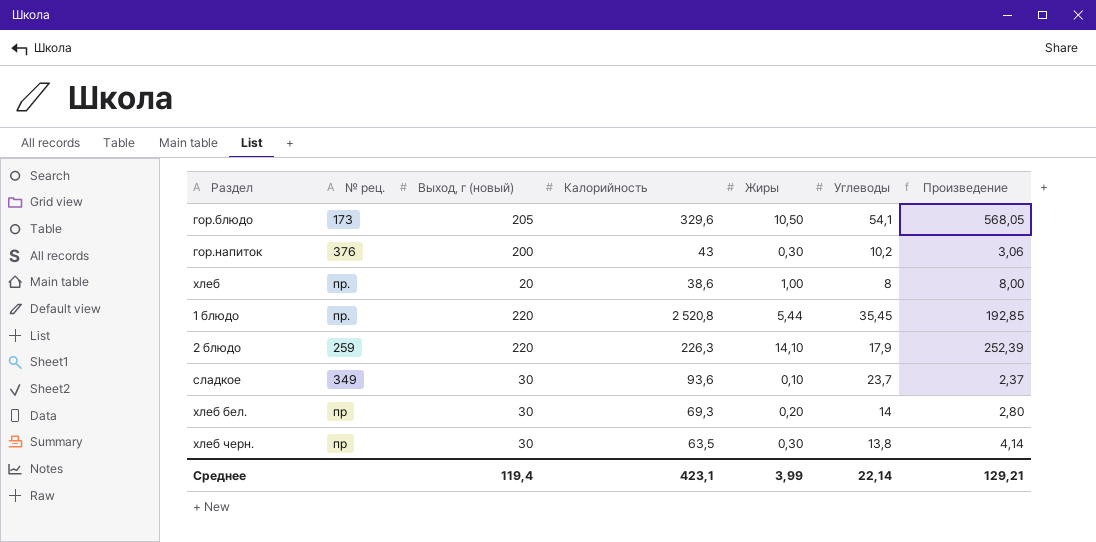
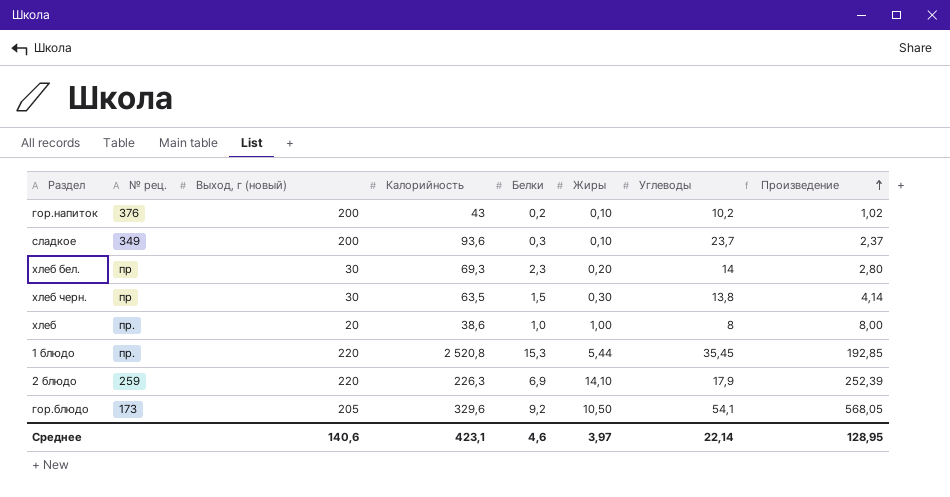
row order: none -> Произведение ascending
column Белки | position: none -> 5
гор.напиток | Жиры: 0,30 -> 0,10
гор.напиток | Произведение: 3,06 -> 1,02
сладкое | Выход, г (новый): 30 -> 200
Среднее | Выход, г (новый): 119,4 -> 140,6
Среднее | Жиры: 3,99 -> 3,97
Среднее | Произведение: 129,21 -> 128,95

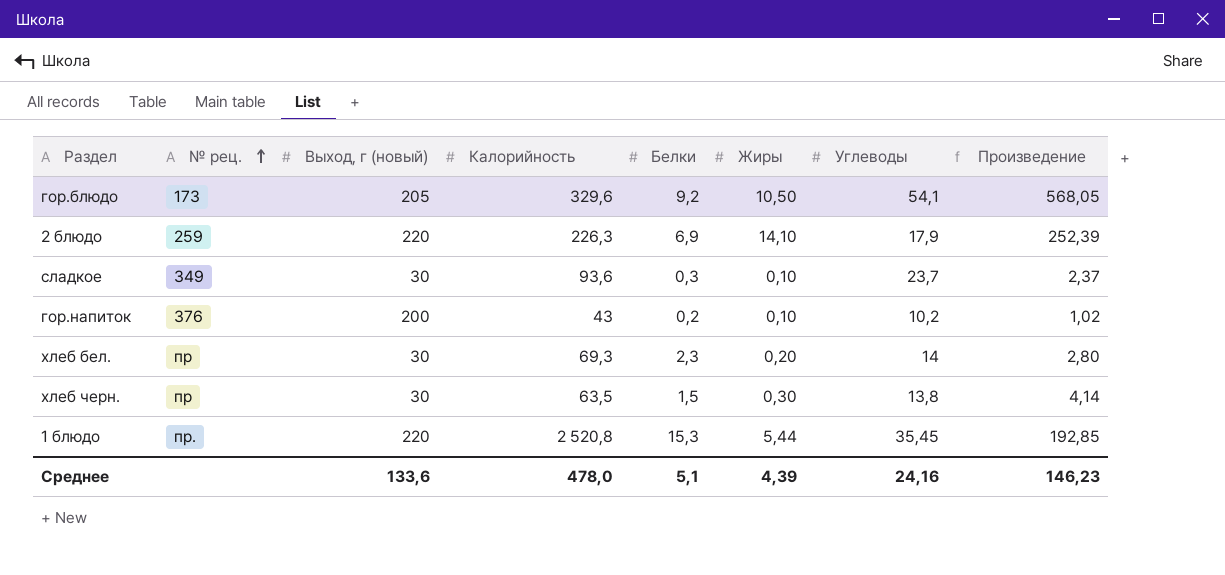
row order: Произведение ascending -> № рец. ascending
row хлеб: пр. | 20 | 38,6 | 1,0 | 1,00 | 8 | 8,00 -> none
сладкое | Выход, г (новый): 200 -> 30
Среднее | Выход, г (новый): 140,6 -> 133,6
Среднее | Калорийность: 423,1 -> 478,0
Среднее | Белки: 4,6 -> 5,1
Среднее | Жиры: 3,97 -> 4,39
Среднее | Углеводы: 22,14 -> 24,16
Среднее | Произведение: 128,95 -> 146,23

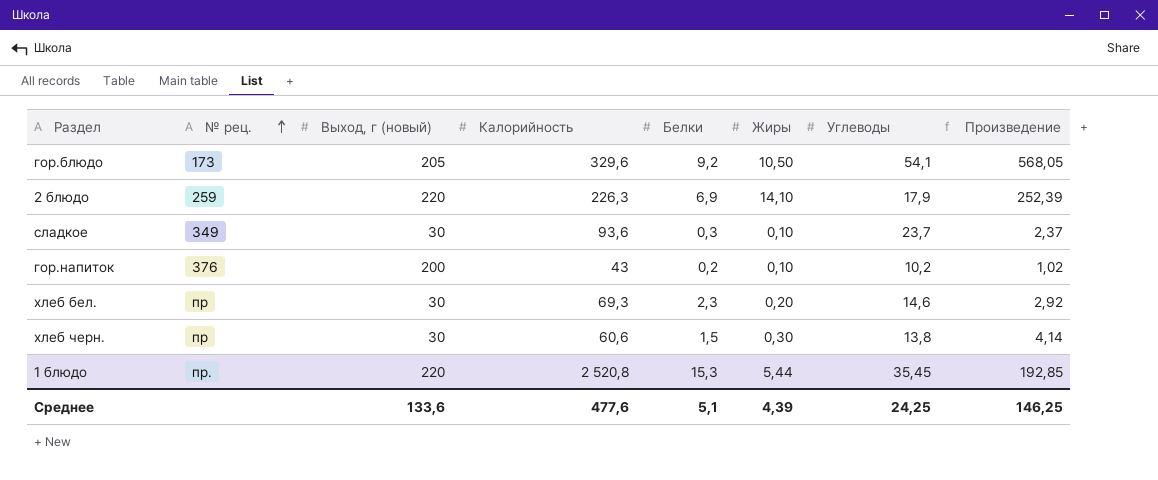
хлеб бел. | Углеводы: 14 -> 14,6
хлеб бел. | Произведение: 2,80 -> 2,92
хлеб черн. | Калорийность: 63,5 -> 60,6
Среднее | Калорийность: 478,0 -> 477,6
Среднее | Углеводы: 24,16 -> 24,25
Среднее | Произведение: 146,23 -> 146,25

